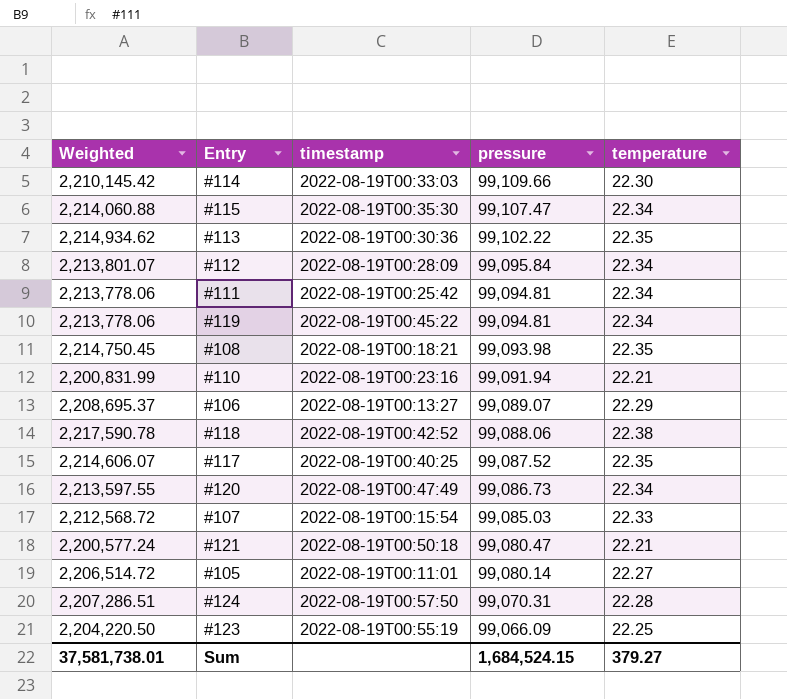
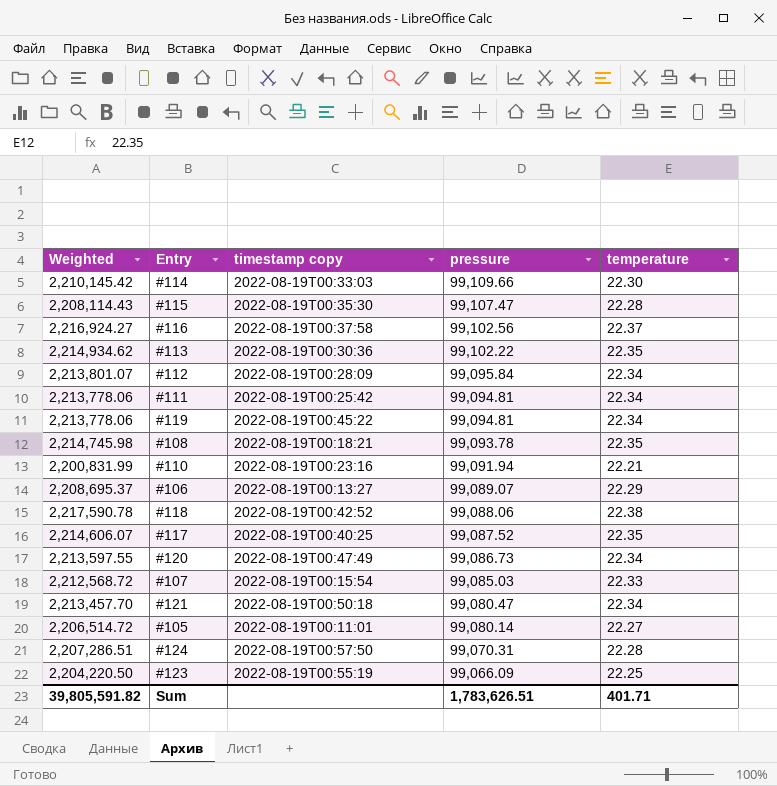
column name: timestamp -> timestamp copy
#115 | Weighted: 2,214,060.88 -> 2,208,114.43
#115 | temperature: 22.34 -> 22.28
row #116: none -> 2,216,924.27 | 2022-08-19T00:37:58 | 99,102.56 | 22.37
#108 | Weighted: 2,214,750.45 -> 2,214,745.98
#108 | pressure: 99,093.98 -> 99,093.78
#121 | Weighted: 2,200,577.24 -> 2,213,457.70
#121 | temperature: 22.21 -> 22.34
Sum | Weighted: 37,581,738.01 -> 39,805,591.82
Sum | pressure: 1,684,524.15 -> 1,783,626.51
Sum | temperature: 379.27 -> 401.71

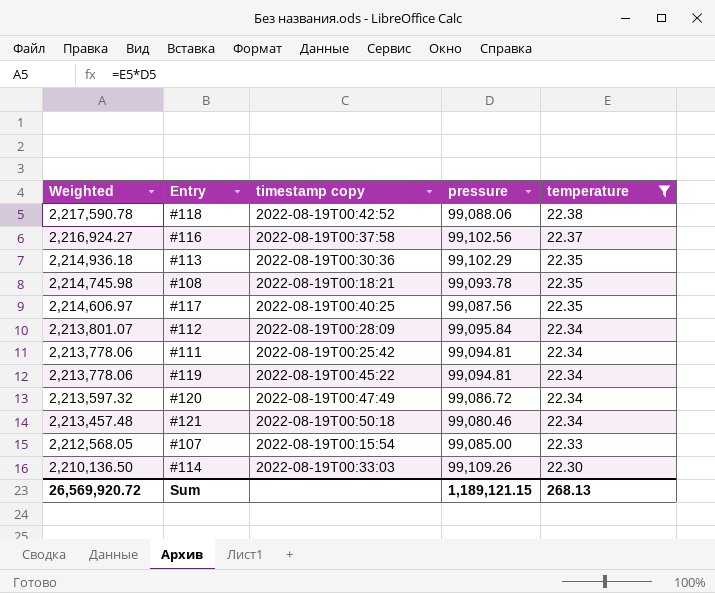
filter: none -> temperature >= 22.30
row order: pressure descending -> Weighted descending
#113 | Weighted: 2,214,934.62 -> 2,214,936.18
#113 | pressure: 99,102.22 -> 99,102.29
#117 | Weighted: 2,214,606.07 -> 2,214,606.97
#117 | pressure: 99,087.52 -> 99,087.56
#120 | Weighted: 2,213,597.55 -> 2,213,597.32
#120 | pressure: 99,086.73 -> 99,086.72
#121 | Weighted: 2,213,457.70 -> 2,213,457.48
#121 | pressure: 99,080.47 -> 99,080.46
#107 | Weighted: 2,212,568.72 -> 2,212,568.05
#107 | pressure: 99,085.03 -> 99,085.00
#114 | Weighted: 2,210,145.42 -> 2,210,136.50
#114 | pressure: 99,109.66 -> 99,109.26
Sum | Weighted: 39,805,591.82 -> 26,569,920.72
Sum | pressure: 1,783,626.51 -> 1,189,121.15
Sum | temperature: 401.71 -> 268.13

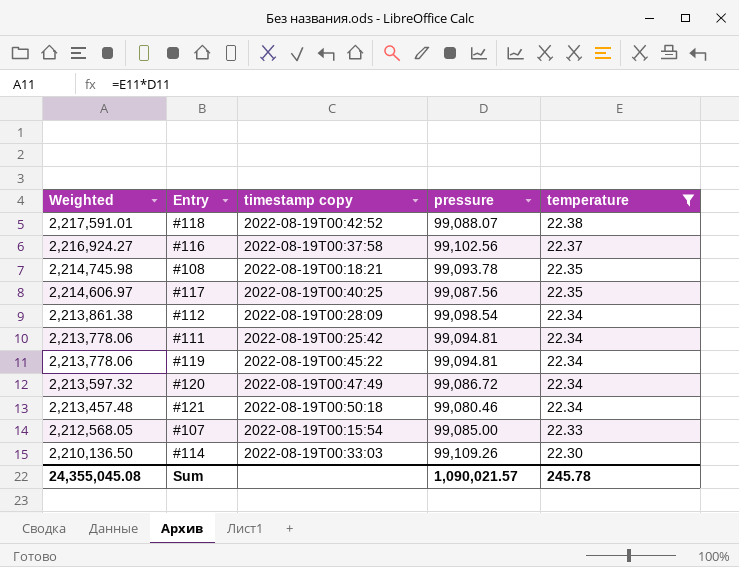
row #113: 2,214,936.18 | 2022-08-19T00:30:36 | 99,102.29 | 22.35 -> none
#118 | Weighted: 2,217,590.78 -> 2,217,591.01
#118 | pressure: 99,088.06 -> 99,088.07
#112 | Weighted: 2,213,801.07 -> 2,213,861.38
#112 | pressure: 99,095.84 -> 99,098.54
Sum | Weighted: 26,569,920.72 -> 24,355,045.08
Sum | pressure: 1,189,121.15 -> 1,090,021.57
Sum | temperature: 268.13 -> 245.78

